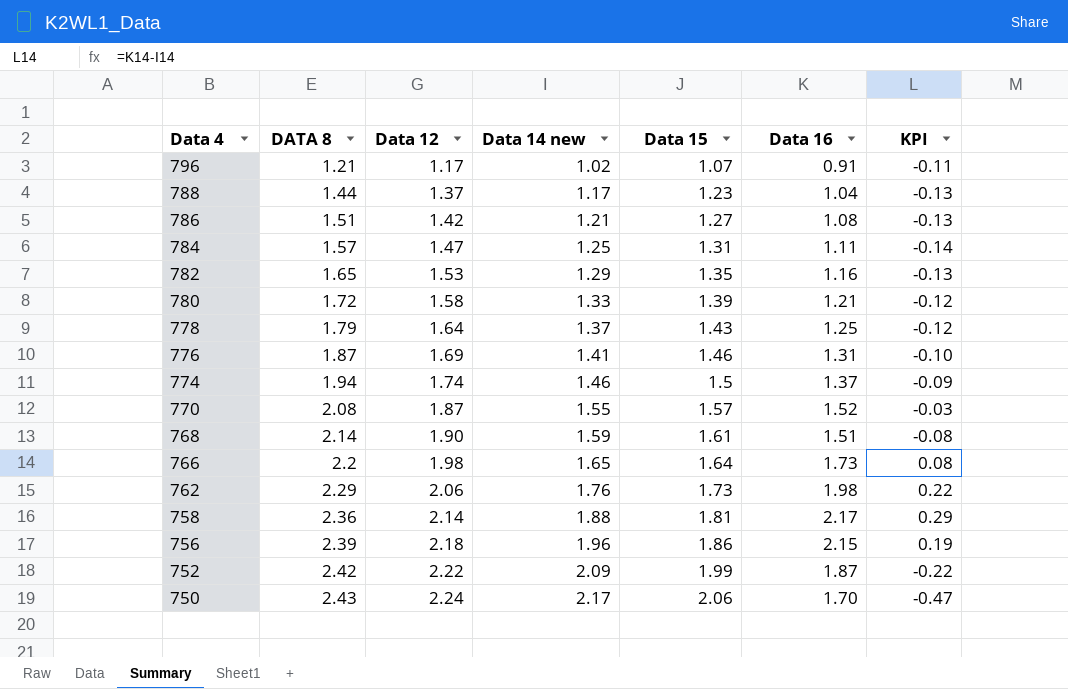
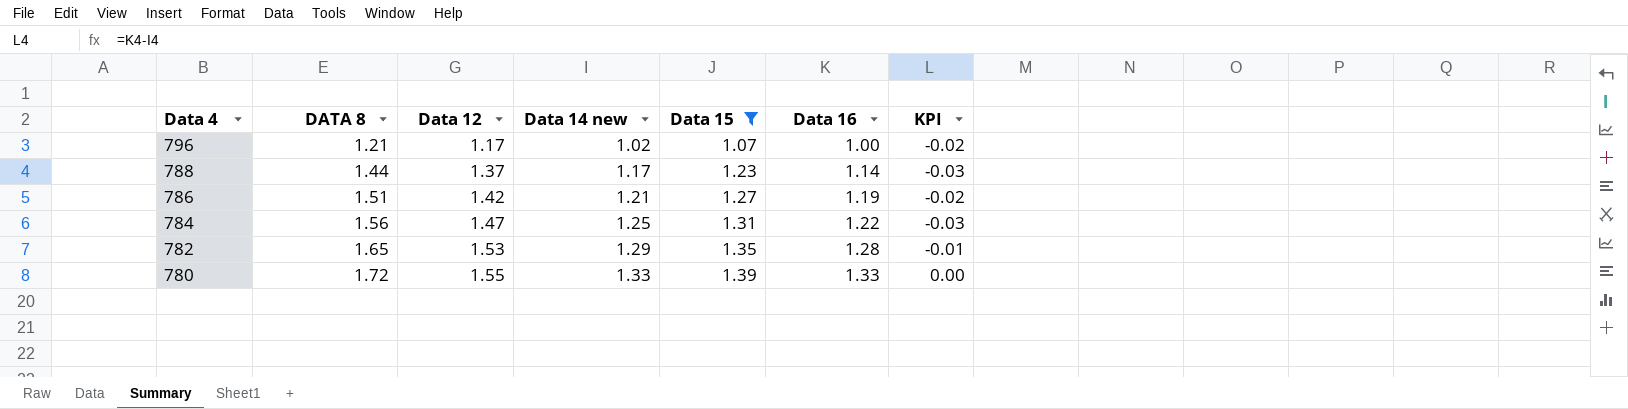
filter: none -> Data 15 <= 1.39
796 | Data 16: 0.91 -> 1.00
796 | KPI: -0.11 -> -0.02
788 | Data 16: 1.04 -> 1.14
788 | KPI: -0.13 -> -0.03
786 | Data 16: 1.08 -> 1.19
786 | KPI: -0.13 -> -0.02
784 | DATA 8: 1.57 -> 1.56
784 | Data 16: 1.11 -> 1.22
784 | KPI: -0.14 -> -0.03
782 | Data 16: 1.16 -> 1.28
782 | KPI: -0.13 -> -0.01
780 | Data 12: 1.58 -> 1.55
780 | Data 16: 1.21 -> 1.33
780 | KPI: -0.12 -> 0.00

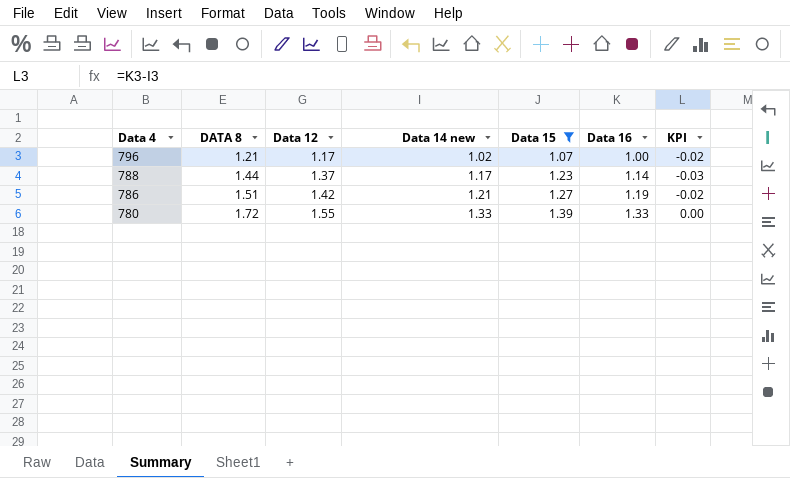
row 784: 1.56 | 1.47 | 1.25 | 1.31 | 1.22 | -0.03 -> none
row 782: 1.65 | 1.53 | 1.29 | 1.35 | 1.28 | -0.01 -> none

